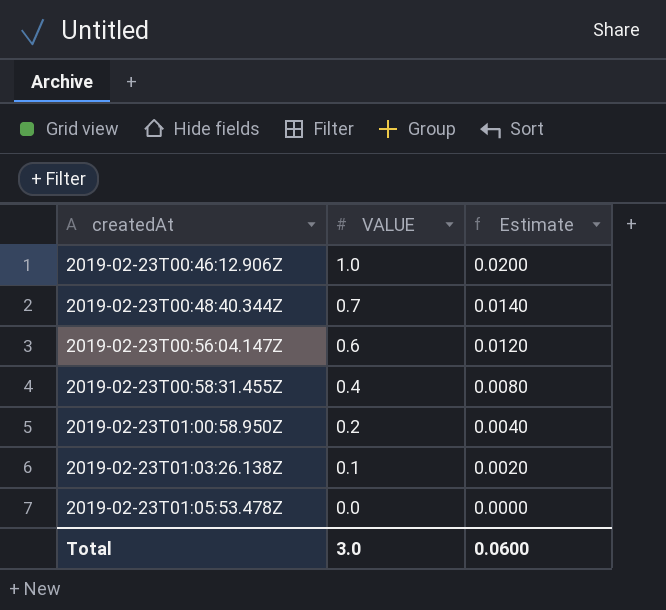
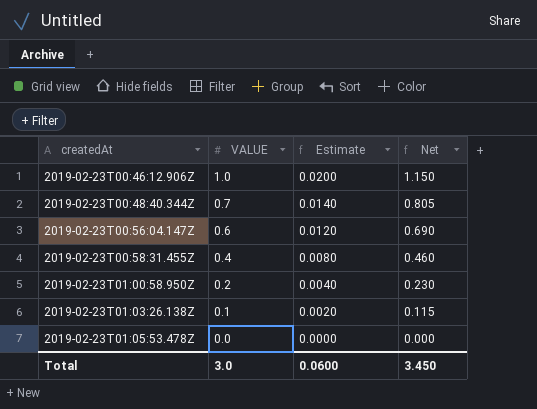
column Net | formula: none -> [VALUE] * 1.15

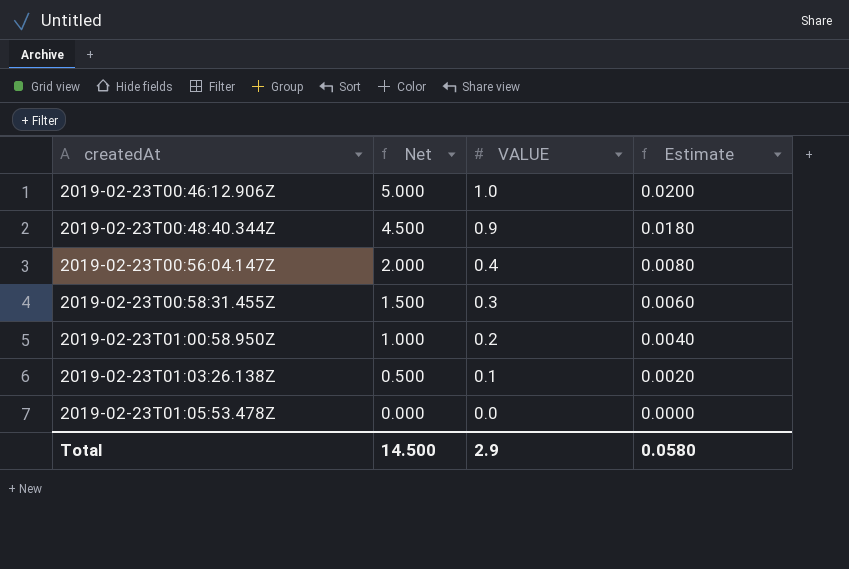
column Net | formula: [VALUE] * 1.15 -> [VALUE] * 5
column Net | position: 4 -> 2
2019-02-23T00:48:40.344Z | VALUE: 0.7 -> 0.9
2019-02-23T00:48:40.344Z | Estimate: 0.0140 -> 0.0180
2019-02-23T00:56:04.147Z | VALUE: 0.6 -> 0.4
2019-02-23T00:56:04.147Z | Estimate: 0.0120 -> 0.0080
2019-02-23T00:58:31.455Z | VALUE: 0.4 -> 0.3
2019-02-23T00:58:31.455Z | Estimate: 0.0080 -> 0.0060
Total | Net: 3.450 -> 14.500
Total | VALUE: 3.0 -> 2.9
Total | Estimate: 0.0600 -> 0.0580

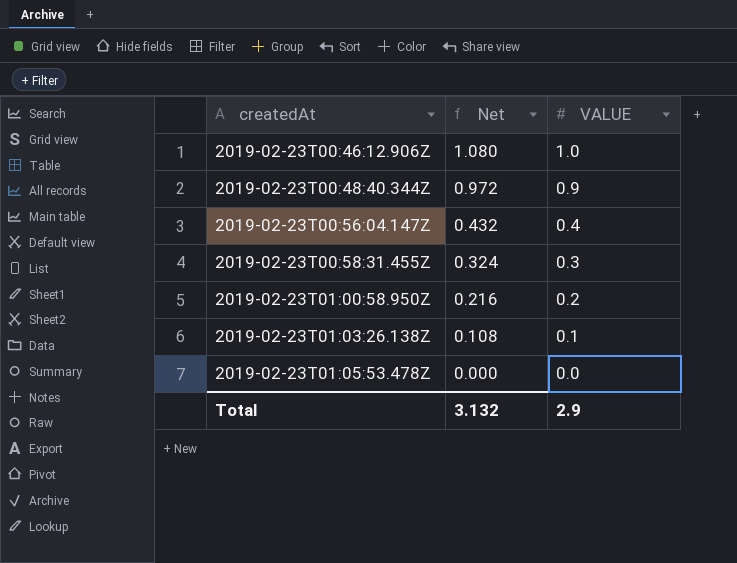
column Estimate | formula: [VALUE] * 0.02 -> none
column Net | formula: [VALUE] * 5 -> [VALUE] * 1.08
Total | Net: 14.500 -> 3.132

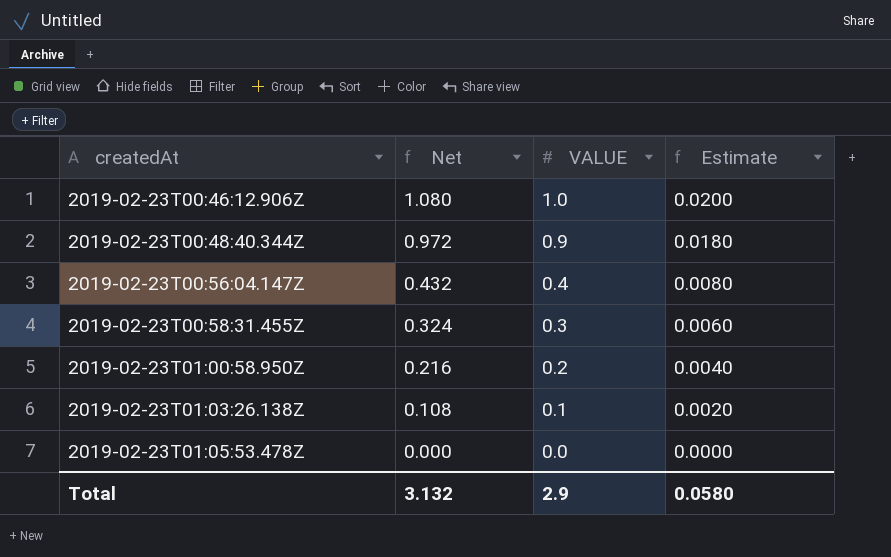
column Estimate | formula: none -> [VALUE] * 0.02

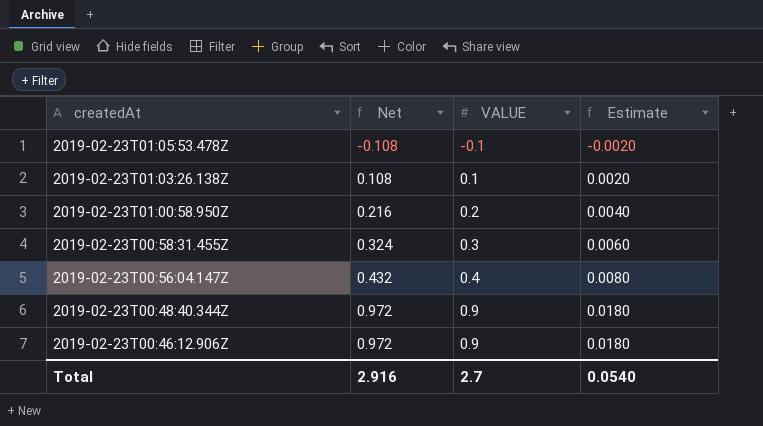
row order: createdAt ascending -> createdAt descending
2019-02-23T01:05:53.478Z | Net: 0.000 -> -0.108
2019-02-23T01:05:53.478Z | VALUE: 0.0 -> -0.1
2019-02-23T01:05:53.478Z | Estimate: 0.0000 -> -0.0020
2019-02-23T00:46:12.906Z | Net: 1.080 -> 0.972
2019-02-23T00:46:12.906Z | VALUE: 1.0 -> 0.9
2019-02-23T00:46:12.906Z | Estimate: 0.0200 -> 0.0180
Total | Net: 3.132 -> 2.916
Total | VALUE: 2.9 -> 2.7
Total | Estimate: 0.0580 -> 0.0540

